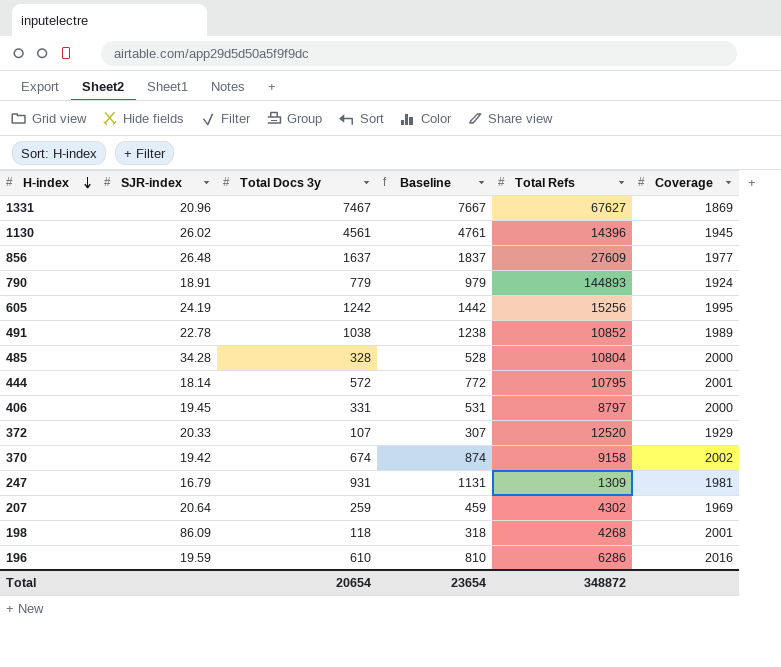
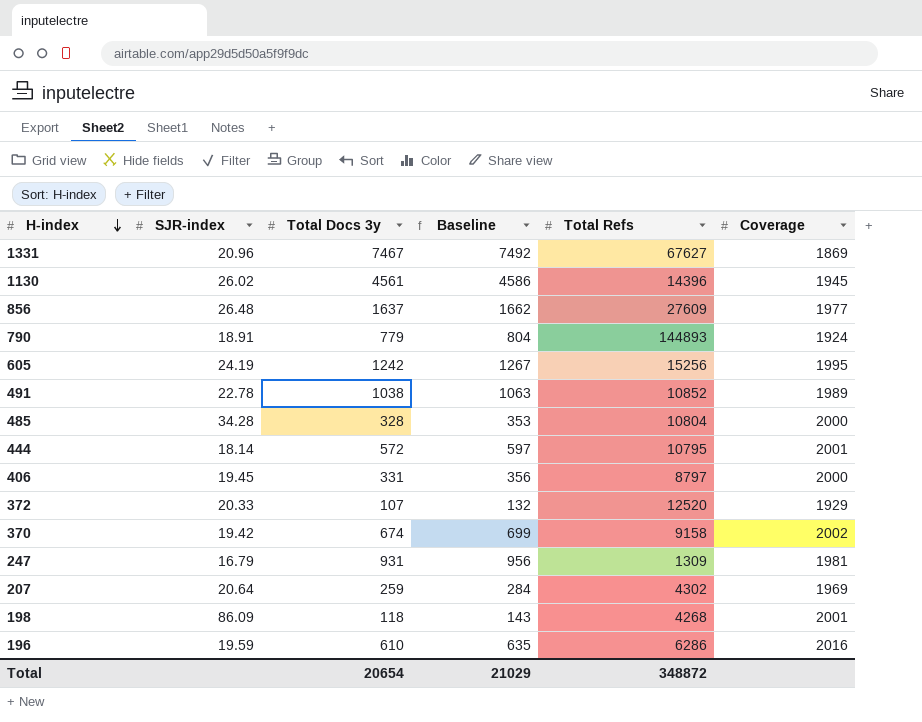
column Baseline | formula: [Total Docs 3y] + 200 -> [Total Docs 3y] + 25
Total | Baseline: 23654 -> 21029

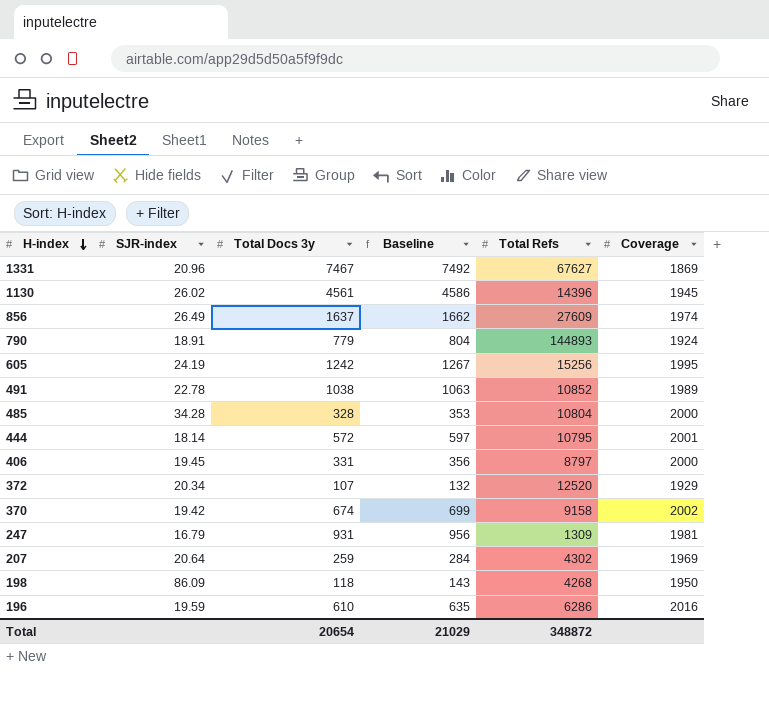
856 | SJR-index: 26.48 -> 26.49
856 | Coverage: 1977 -> 1974
372 | SJR-index: 20.33 -> 20.34
198 | Coverage: 2001 -> 1950

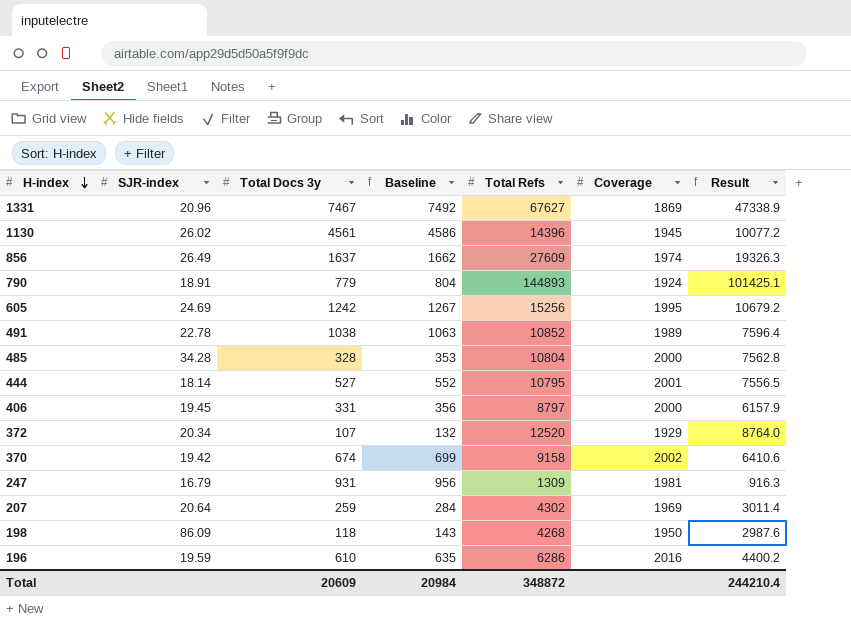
column Result | formula: none -> [Total Refs] * 0.7
605 | SJR-index: 24.19 -> 24.69
444 | Total Docs 3y: 572 -> 527
444 | Baseline: 597 -> 552
Total | Total Docs 3y: 20654 -> 20609
Total | Baseline: 21029 -> 20984

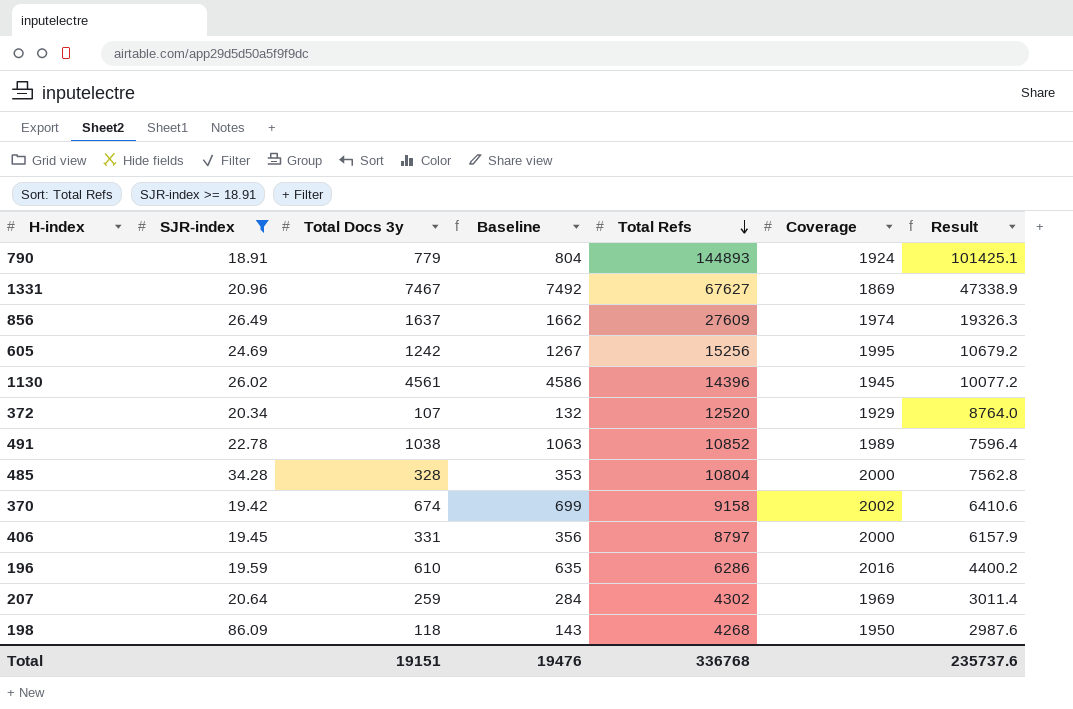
filter: none -> SJR-index >= 18.91
row order: H-index descending -> Total Refs descending
Total | Total Docs 3y: 20609 -> 19151
Total | Baseline: 20984 -> 19476
Total | Total Refs: 348872 -> 336768
Total | Result: 244210.4 -> 235737.6

